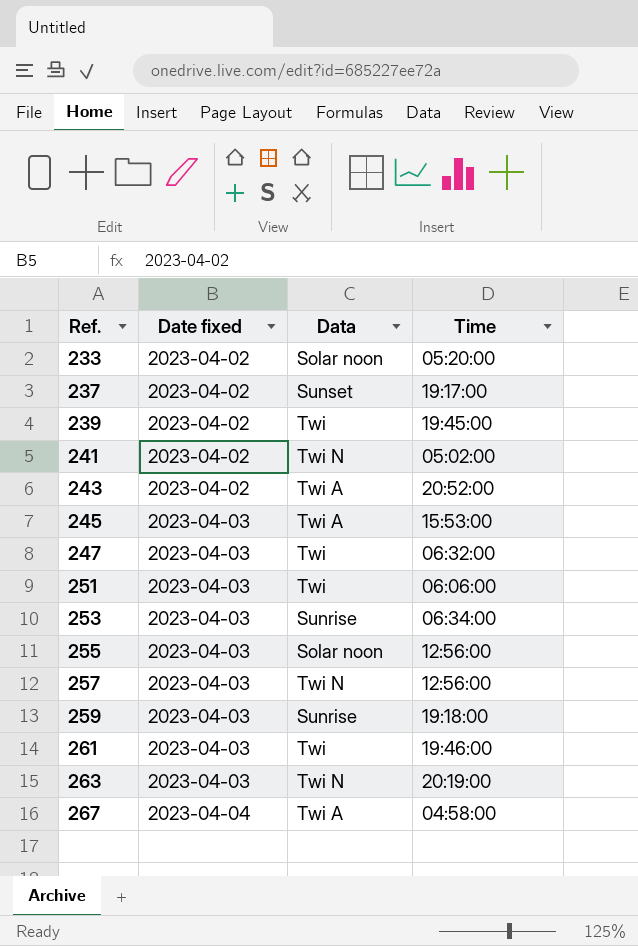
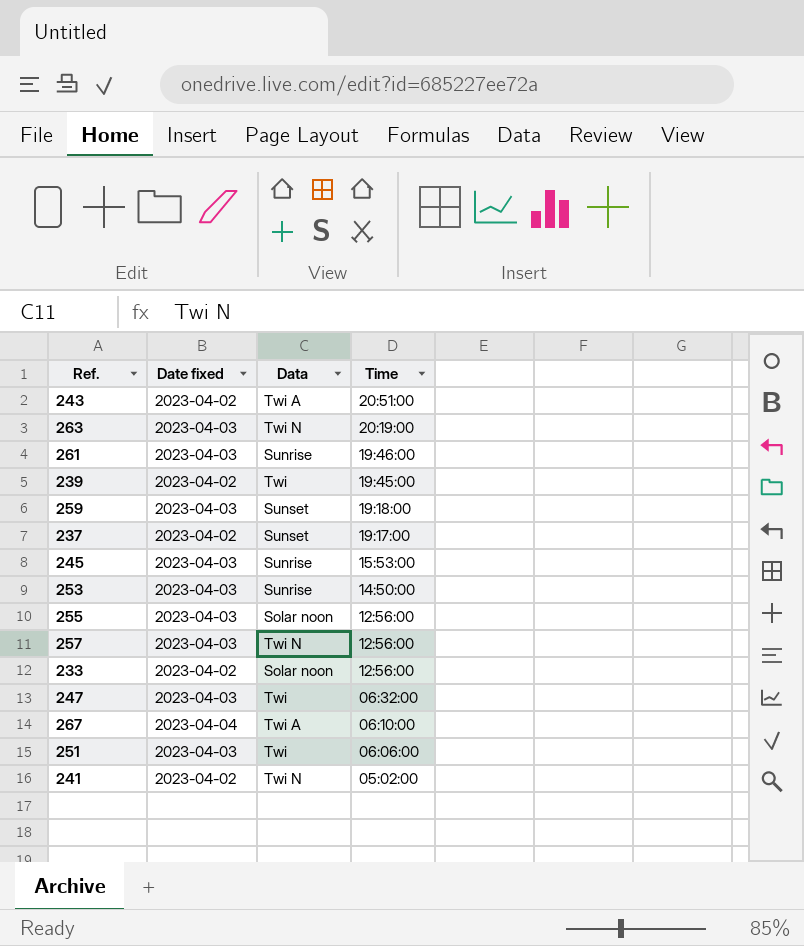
row order: Ref. ascending -> Time descending
243 | Time: 20:52:00 -> 20:51:00
261 | Data: Twi -> Sunrise
259 | Data: Sunrise -> Sunset
245 | Data: Twi A -> Sunrise
253 | Time: 06:34:00 -> 14:50:00
233 | Time: 05:20:00 -> 12:56:00
267 | Time: 04:58:00 -> 06:10:00

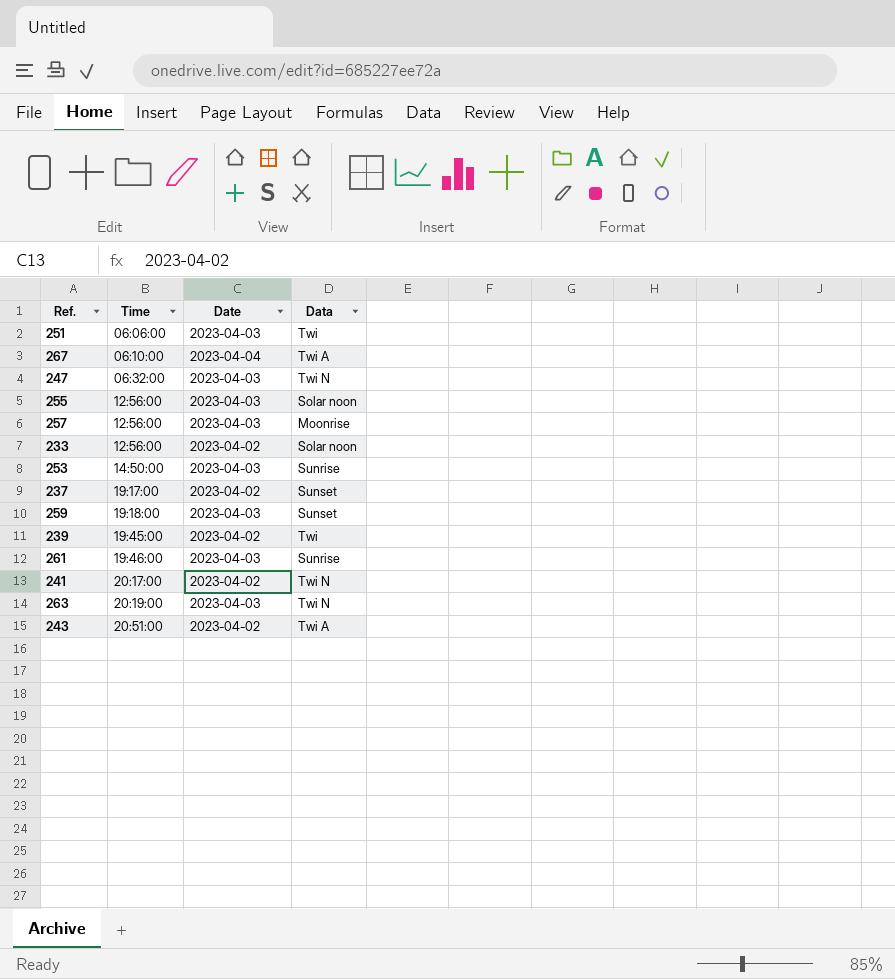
row order: Time descending -> Time ascending
column Time | position: 4 -> 2
column name: Date fixed -> Date
row 245: 2023-04-03 | Sunrise | 15:53:00 -> none
247 | Data: Twi -> Twi N
257 | Data: Twi N -> Moonrise
241 | Time: 05:02:00 -> 20:17:00

